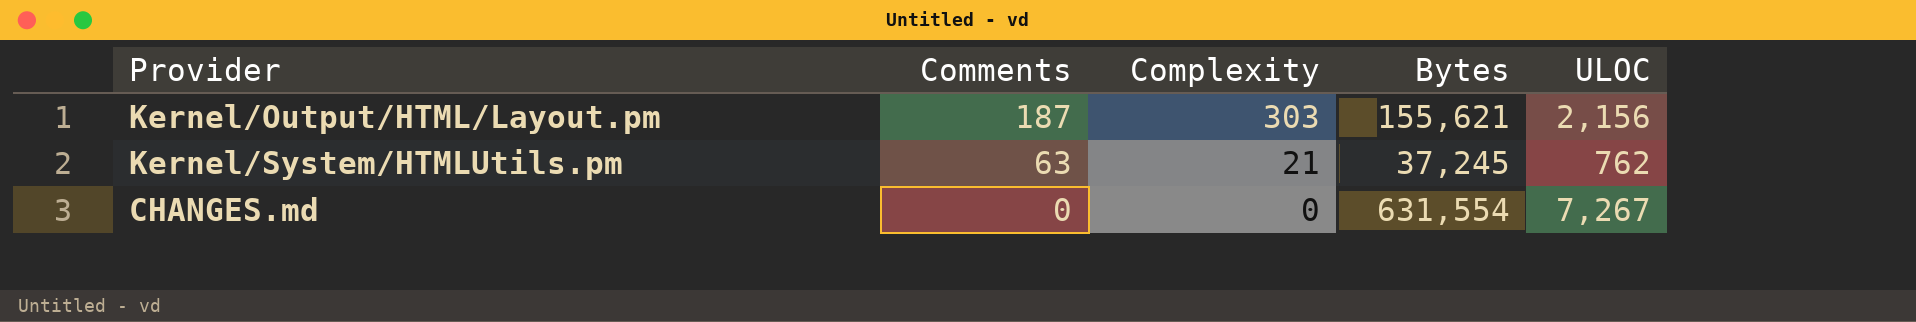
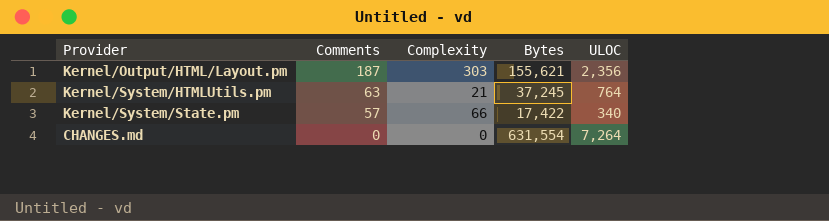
Kernel/Output/HTML/Layout.pm | ULOC: 2,156 -> 2,356
Kernel/System/HTMLUtils.pm | ULOC: 762 -> 764
row Kernel/System/State.pm: none -> 57 | 66 | 17,422 | 340
CHANGES.md | ULOC: 7,267 -> 7,264

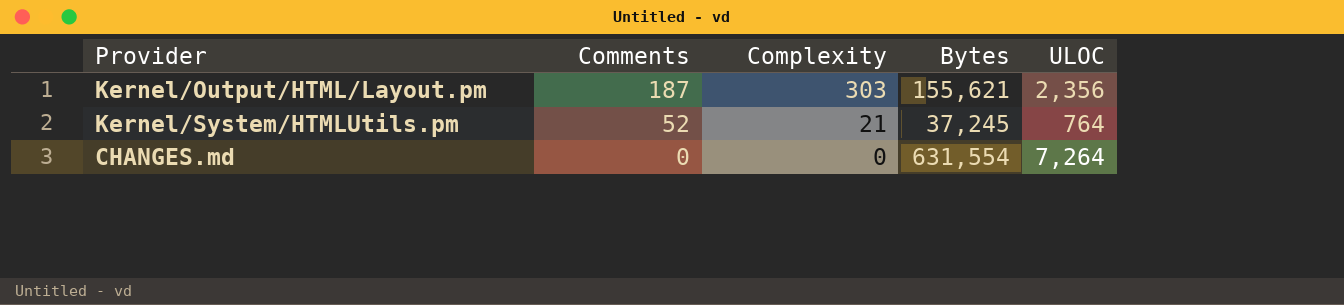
row Kernel/System/State.pm: 57 | 66 | 17,422 | 340 -> none
Kernel/System/HTMLUtils.pm | Comments: 63 -> 52

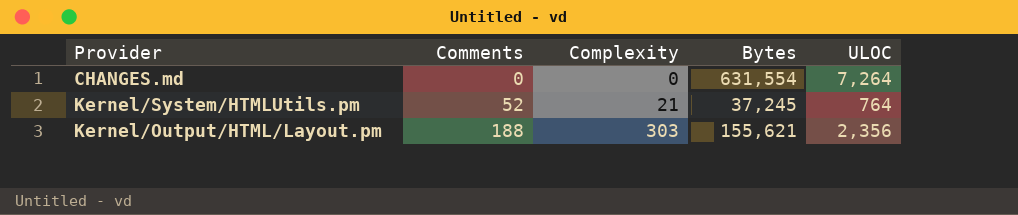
row order: Comments descending -> Comments ascending
Kernel/Output/HTML/Layout.pm | Comments: 187 -> 188

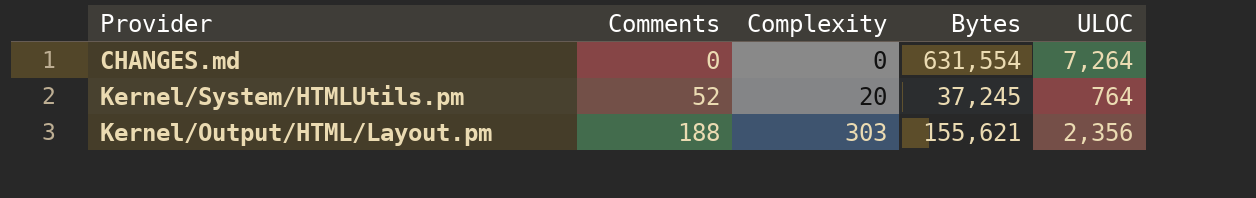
Kernel/System/HTMLUtils.pm | Complexity: 21 -> 20

